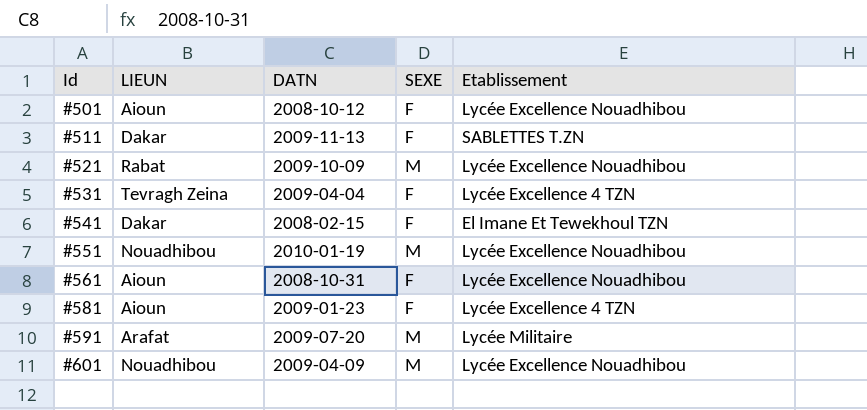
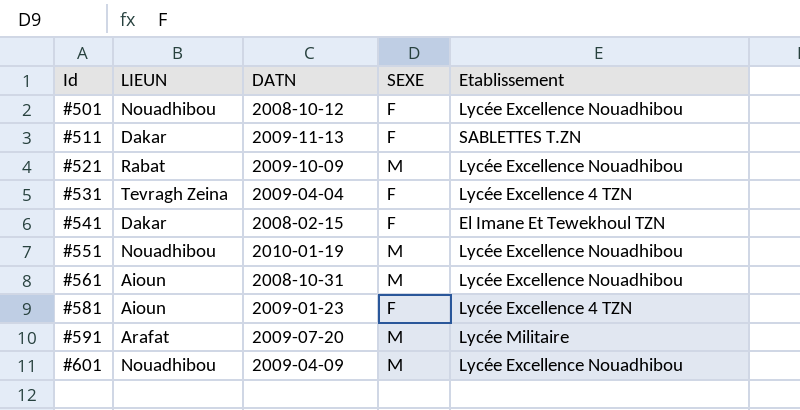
#501 | LIEUN: Aioun -> Nouadhibou
#561 | SEXE: F -> M

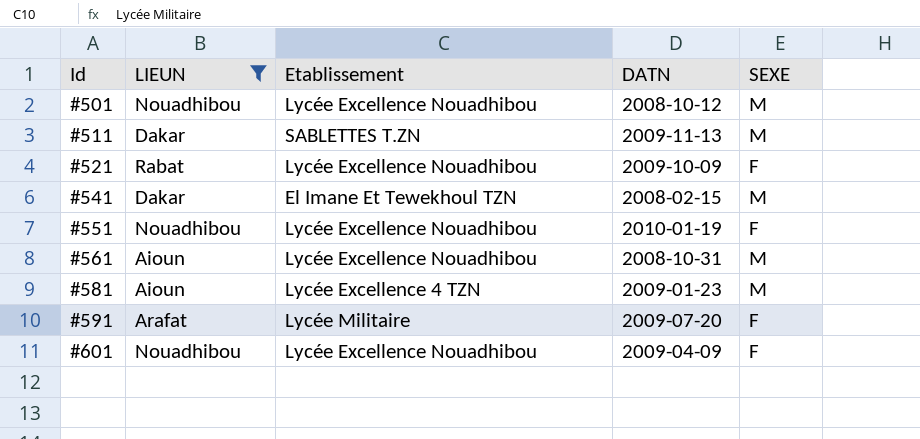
filter: none -> LIEUN != Tevragh Zeina
column Etablissement | position: 5 -> 3
#501 | SEXE: F -> M
#511 | SEXE: F -> M
#521 | SEXE: M -> F
#541 | SEXE: F -> M
#551 | SEXE: M -> F
#581 | SEXE: F -> M
#591 | SEXE: M -> F
#601 | SEXE: M -> F

